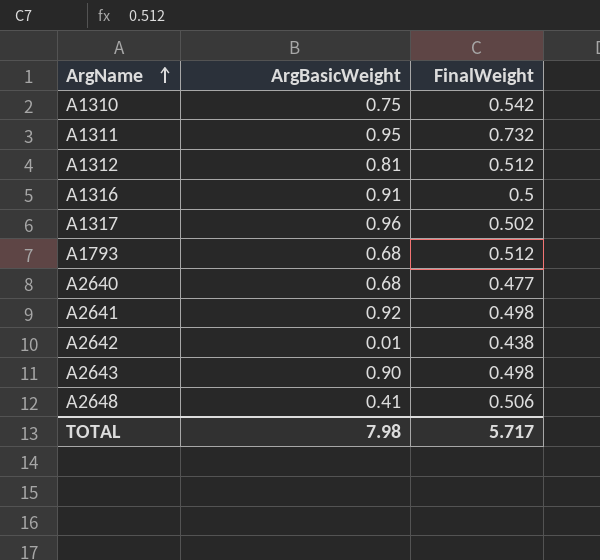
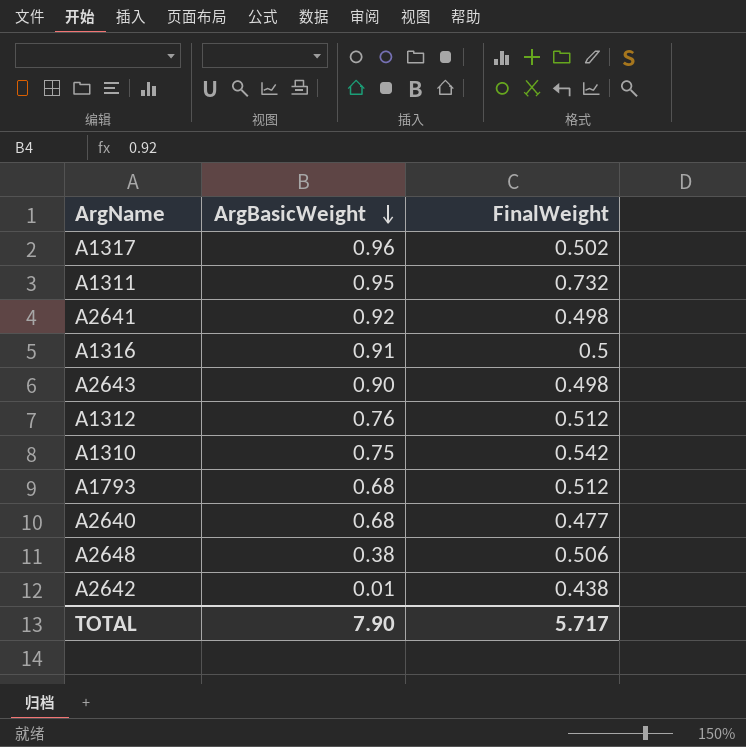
row order: ArgName ascending -> ArgBasicWeight descending
A1312 | ArgBasicWeight: 0.81 -> 0.76
A2648 | ArgBasicWeight: 0.41 -> 0.38
TOTAL | ArgBasicWeight: 7.98 -> 7.90

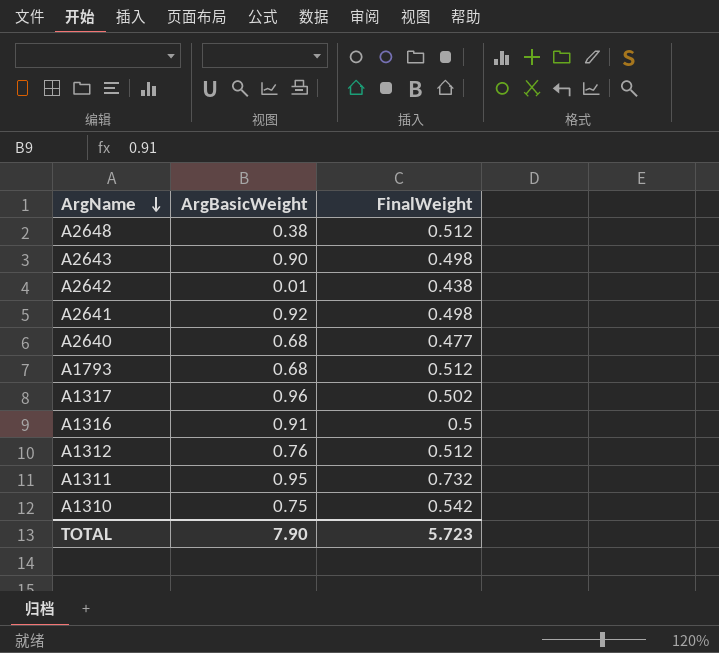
row order: ArgBasicWeight descending -> ArgName descending
A2648 | FinalWeight: 0.506 -> 0.512
TOTAL | FinalWeight: 5.717 -> 5.723

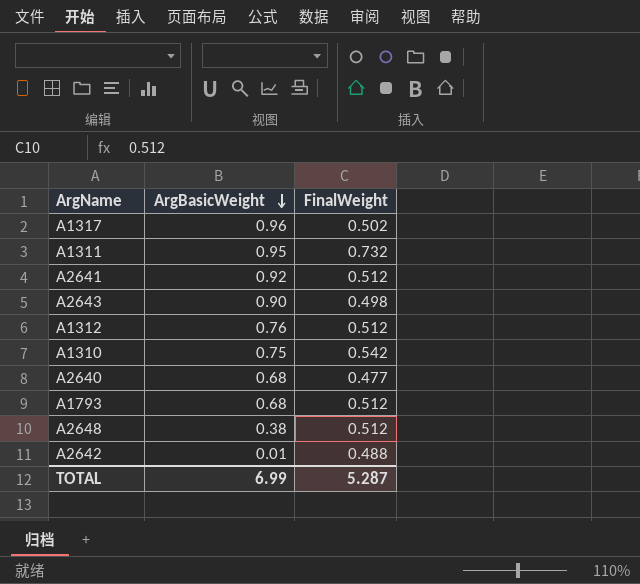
row order: ArgName descending -> ArgBasicWeight descending
row A1316: 0.91 | 0.5 -> none
A2641 | FinalWeight: 0.498 -> 0.512
A2642 | FinalWeight: 0.438 -> 0.488
TOTAL | ArgBasicWeight: 7.90 -> 6.99
TOTAL | FinalWeight: 5.723 -> 5.287

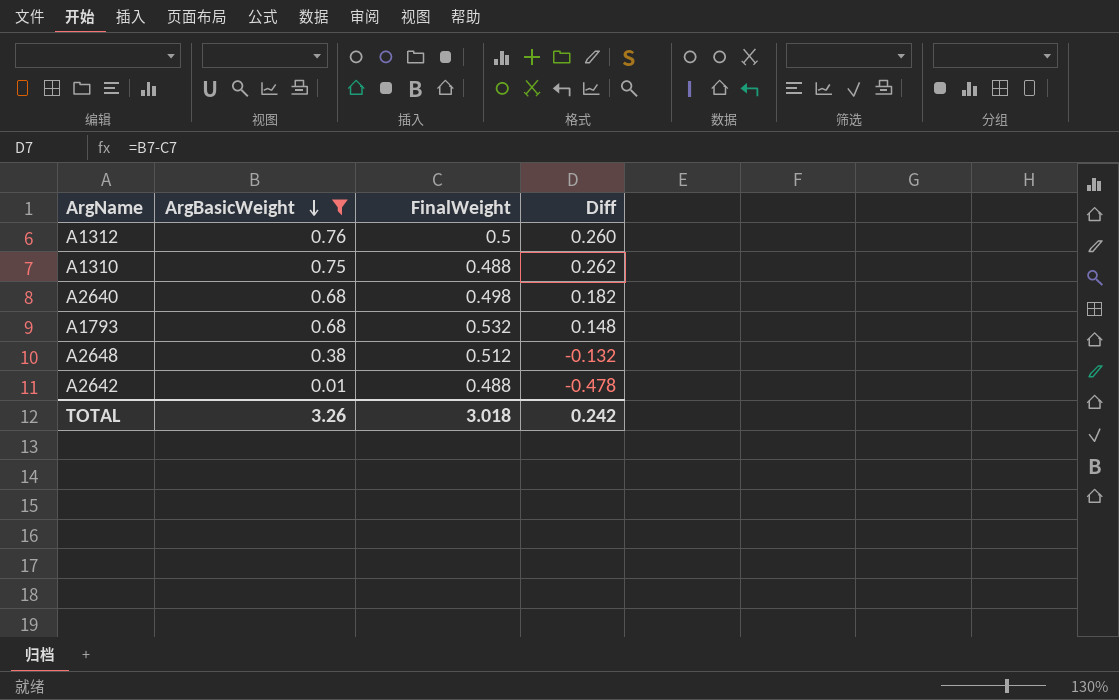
filter: none -> ArgBasicWeight <= 0.76
column Diff | formula: none -> [ArgBasicWeight] - [FinalWeight]
A1312 | FinalWeight: 0.512 -> 0.5
A1310 | FinalWeight: 0.542 -> 0.488
A2640 | FinalWeight: 0.477 -> 0.498
A1793 | FinalWeight: 0.512 -> 0.532
TOTAL | ArgBasicWeight: 6.99 -> 3.26
TOTAL | FinalWeight: 5.287 -> 3.018

